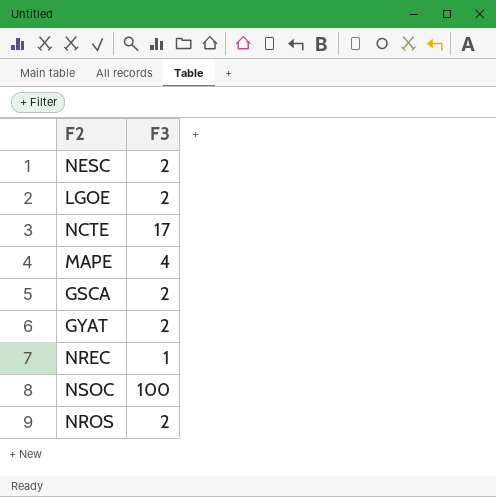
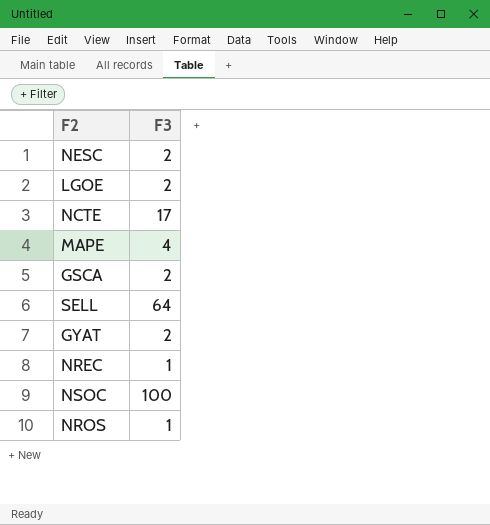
row SELL: none -> 64
NROS | F3: 2 -> 1

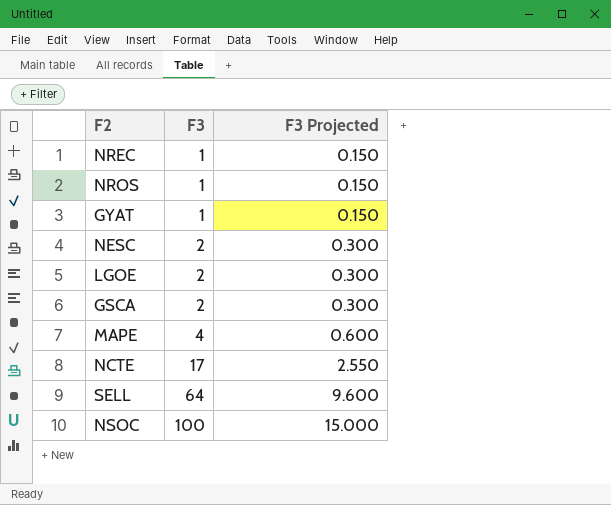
row order: none -> F3 ascending
column F3 Projected | formula: none -> [F3] * 0.15
GYAT | F3: 2 -> 1

